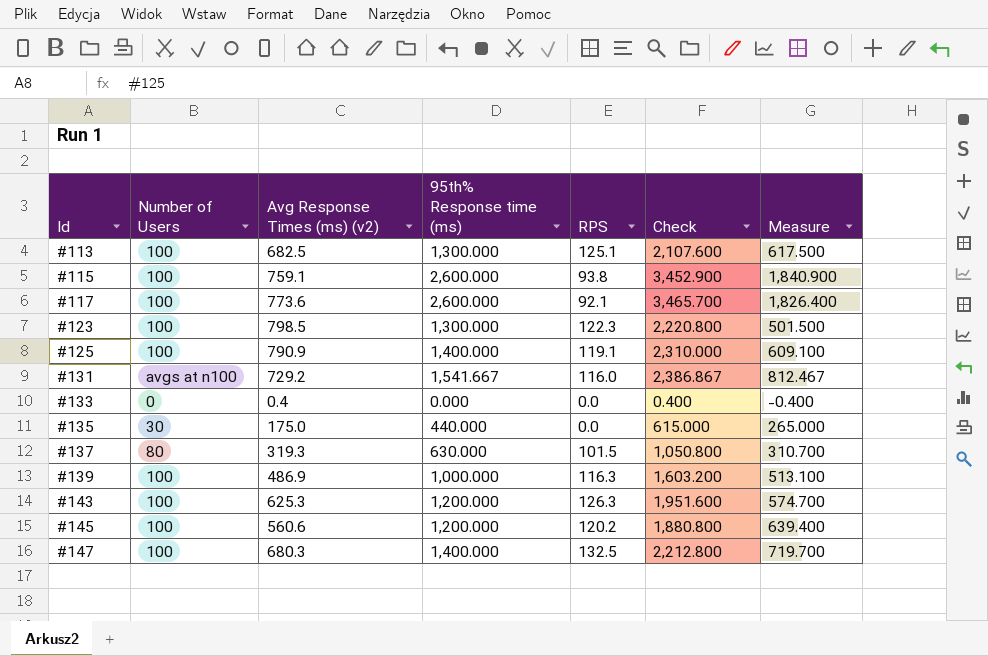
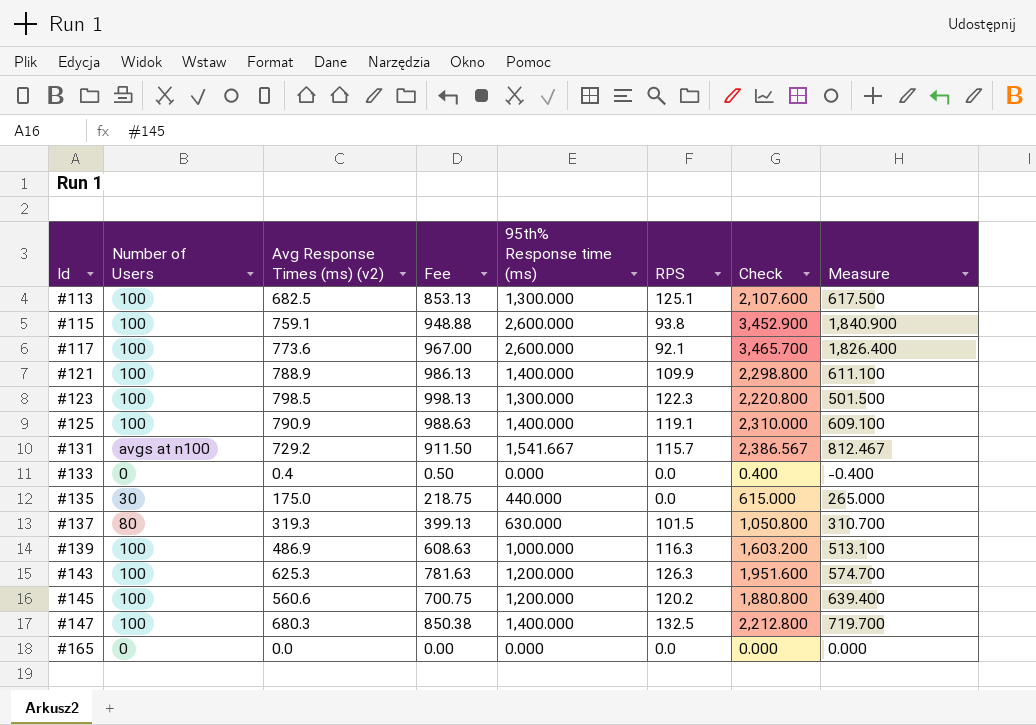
column Fee | formula: none -> [Avg Response Times (ms) (v2)] * 1.25
row #121: none -> 100 | 788.9 | 986.13 | 1,400.000 | 109.9 | 2,298.800 | 611.100
#131 | RPS: 116.0 -> 115.7
#131 | Check: 2,386.867 -> 2,386.567
row #165: none -> 0 | 0.0 | 0.00 | 0.000 | 0.0 | 0.000 | 0.000

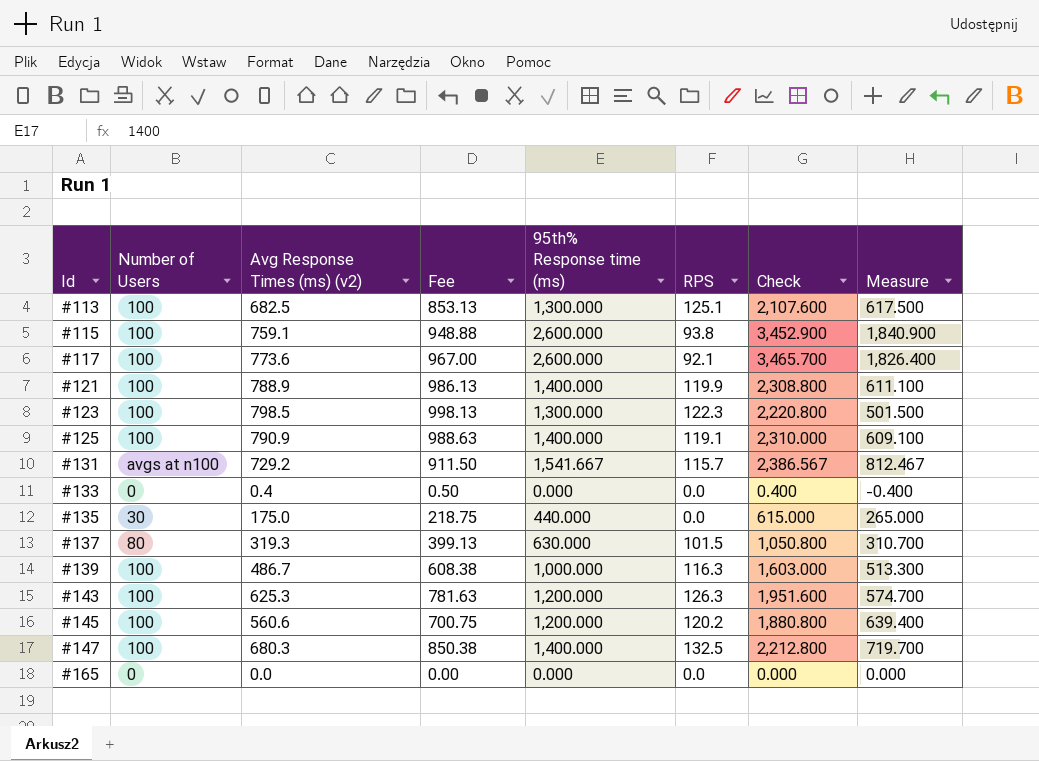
#121 | RPS: 109.9 -> 119.9
#121 | Check: 2,298.800 -> 2,308.800
#139 | Avg Response Times (ms) (v2): 486.9 -> 486.7
#139 | Fee: 608.63 -> 608.38
#139 | Check: 1,603.200 -> 1,603.000
#139 | Measure: 513.100 -> 513.300

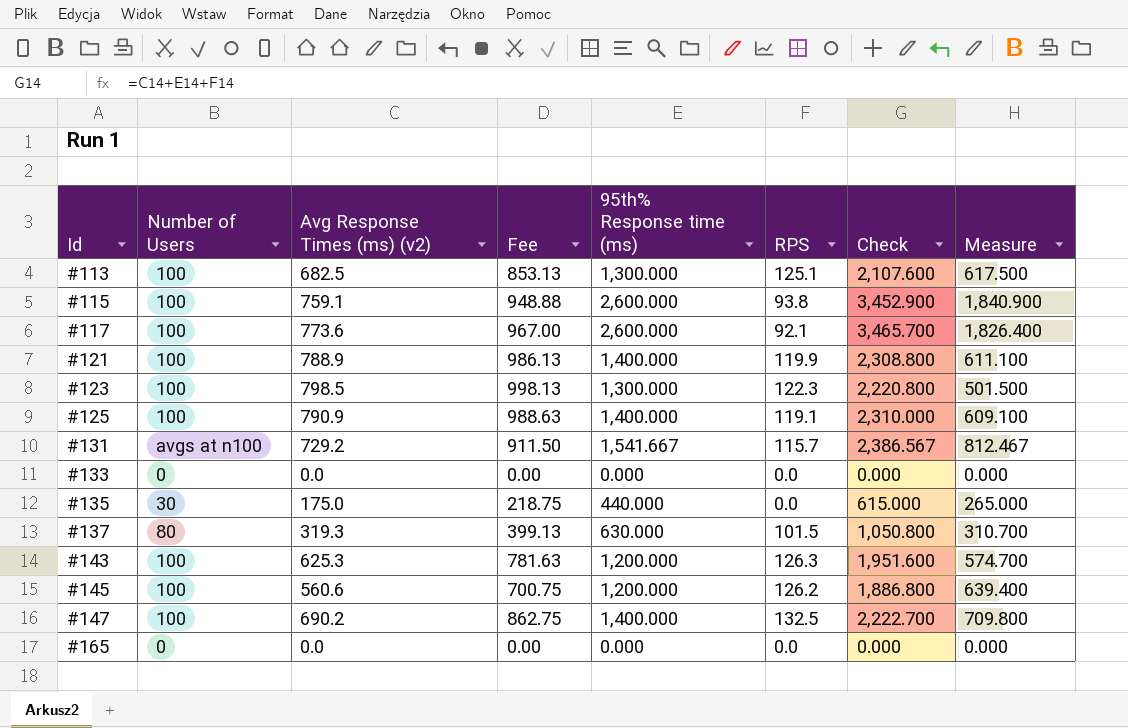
row #139: 100 | 486.7 | 608.38 | 1,000.000 | 116.3 | 1,603.000 | 513.300 -> none
#133 | Avg Response Times (ms) (v2): 0.4 -> 0.0
#133 | Fee: 0.50 -> 0.00
#133 | Check: 0.400 -> 0.000
#133 | Measure: -0.400 -> 0.000
#145 | RPS: 120.2 -> 126.2
#145 | Check: 1,880.800 -> 1,886.800
#147 | Avg Response Times (ms) (v2): 680.3 -> 690.2
#147 | Fee: 850.38 -> 862.75
#147 | Check: 2,212.800 -> 2,222.700
#147 | Measure: 719.700 -> 709.800

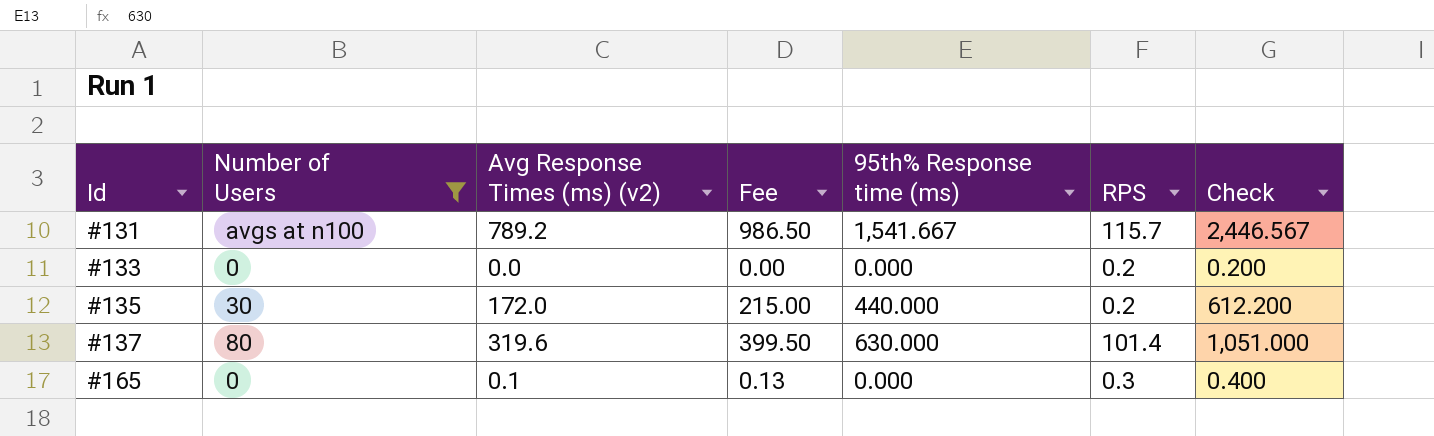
filter: none -> Number of Users != 100
column Measure | formula: [95th% Response time (ms)] - [Avg Response Times (ms) (v2)] -> none
#131 | Avg Response Times (ms) (v2): 729.2 -> 789.2
#131 | Fee: 911.50 -> 986.50
#131 | Check: 2,386.567 -> 2,446.567
#133 | RPS: 0.0 -> 0.2
#133 | Check: 0.000 -> 0.200
#135 | Avg Response Times (ms) (v2): 175.0 -> 172.0
#135 | Fee: 218.75 -> 215.00
#135 | RPS: 0.0 -> 0.2
#135 | Check: 615.000 -> 612.200
#137 | Avg Response Times (ms) (v2): 319.3 -> 319.6
#137 | Fee: 399.13 -> 399.50
#137 | RPS: 101.5 -> 101.4
#137 | Check: 1,050.800 -> 1,051.000
#165 | Avg Response Times (ms) (v2): 0.0 -> 0.1
#165 | Fee: 0.00 -> 0.13
#165 | RPS: 0.0 -> 0.3
#165 | Check: 0.000 -> 0.400

